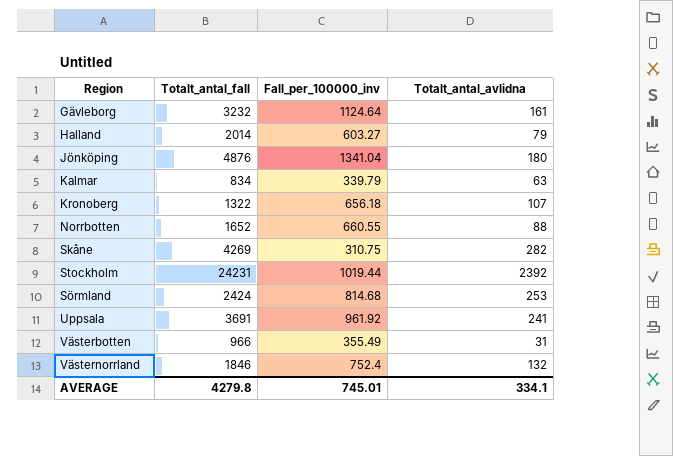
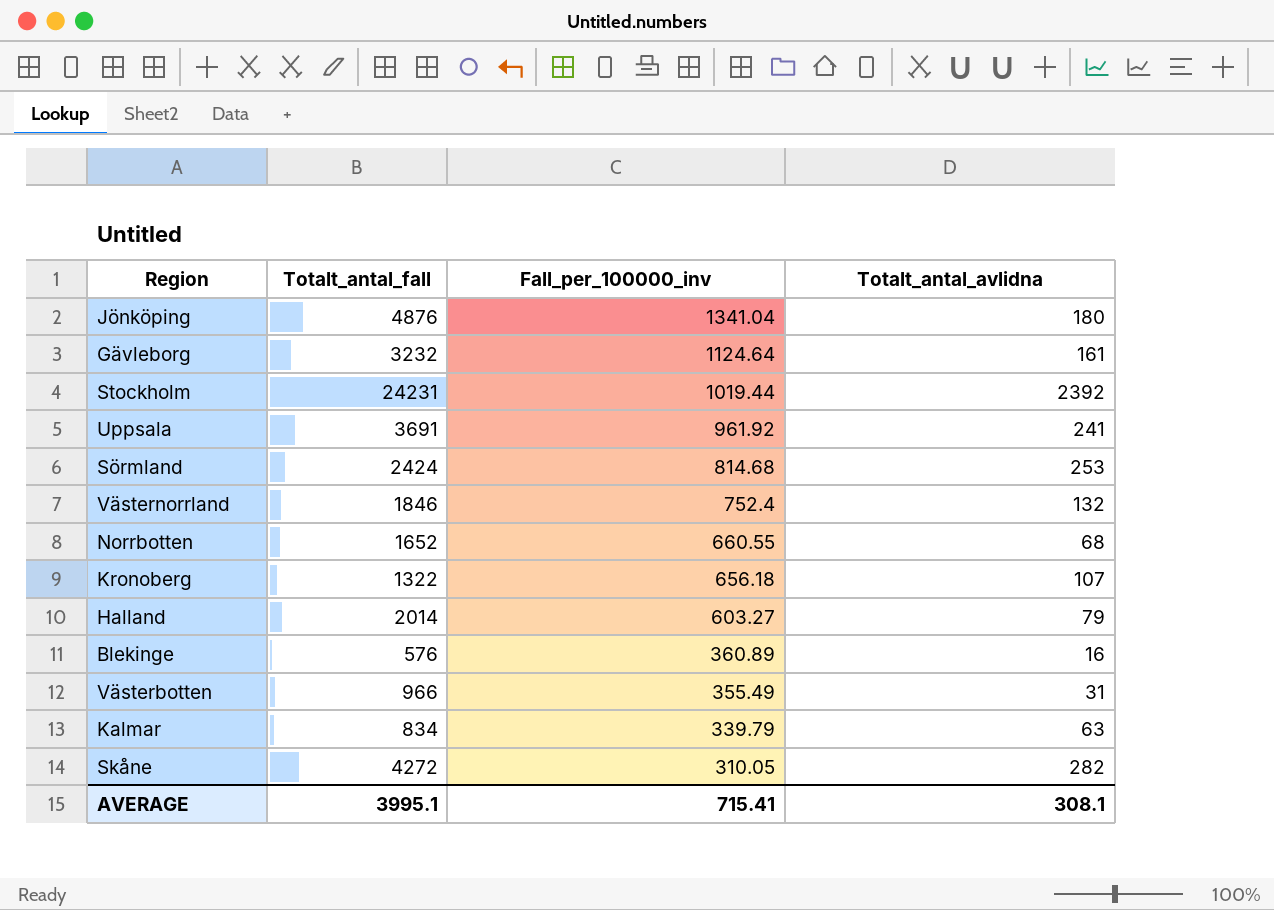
row order: none -> Fall_per_100000_inv descending
Norrbotten | Totalt_antal_avlidna: 88 -> 68
row Blekinge: none -> 576 | 360.89 | 16
Skåne | Totalt_antal_fall: 4269 -> 4272
Skåne | Fall_per_100000_inv: 310.75 -> 310.05
AVERAGE | Totalt_antal_fall: 4279.8 -> 3995.1
AVERAGE | Fall_per_100000_inv: 745.01 -> 715.41
AVERAGE | Totalt_antal_avlidna: 334.1 -> 308.1

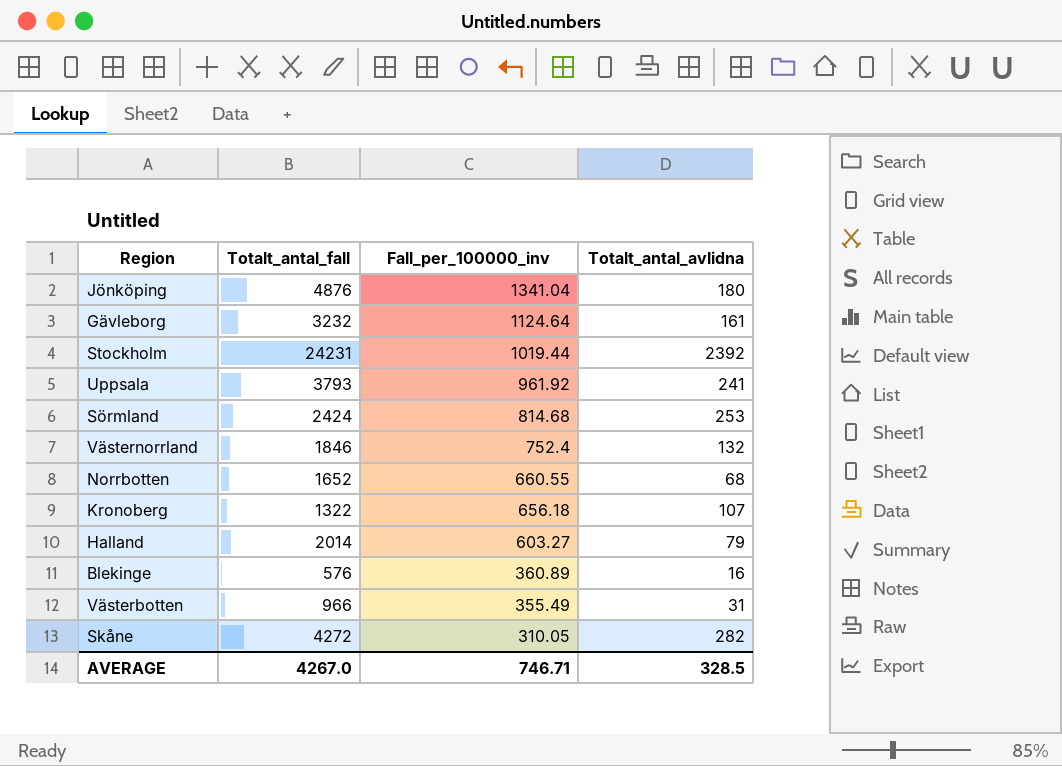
row Kalmar: 834 | 339.79 | 63 -> none
Uppsala | Totalt_antal_fall: 3691 -> 3793
AVERAGE | Totalt_antal_fall: 3995.1 -> 4267.0
AVERAGE | Fall_per_100000_inv: 715.41 -> 746.71
AVERAGE | Totalt_antal_avlidna: 308.1 -> 328.5

